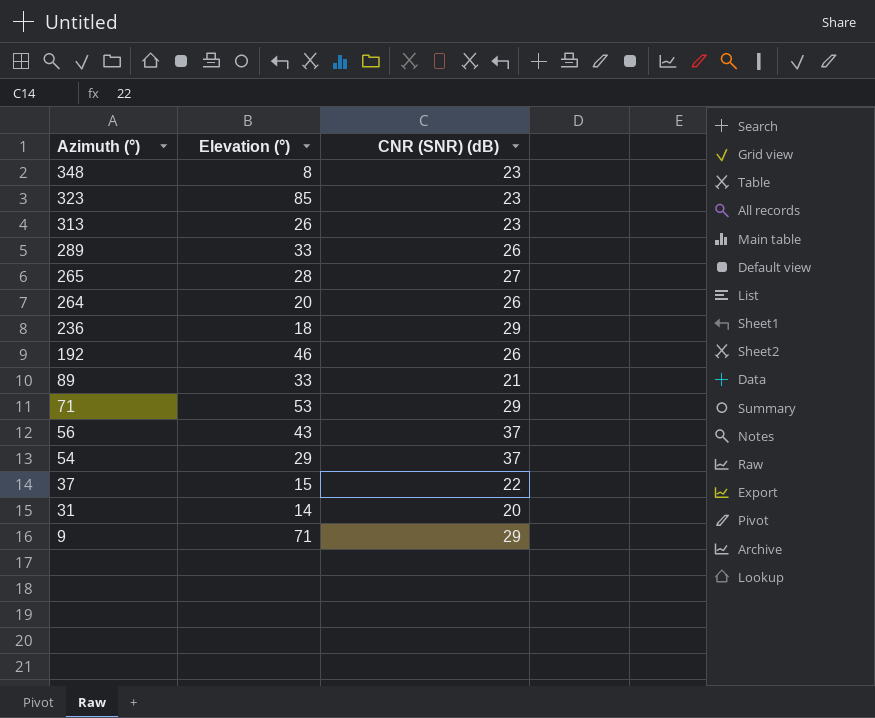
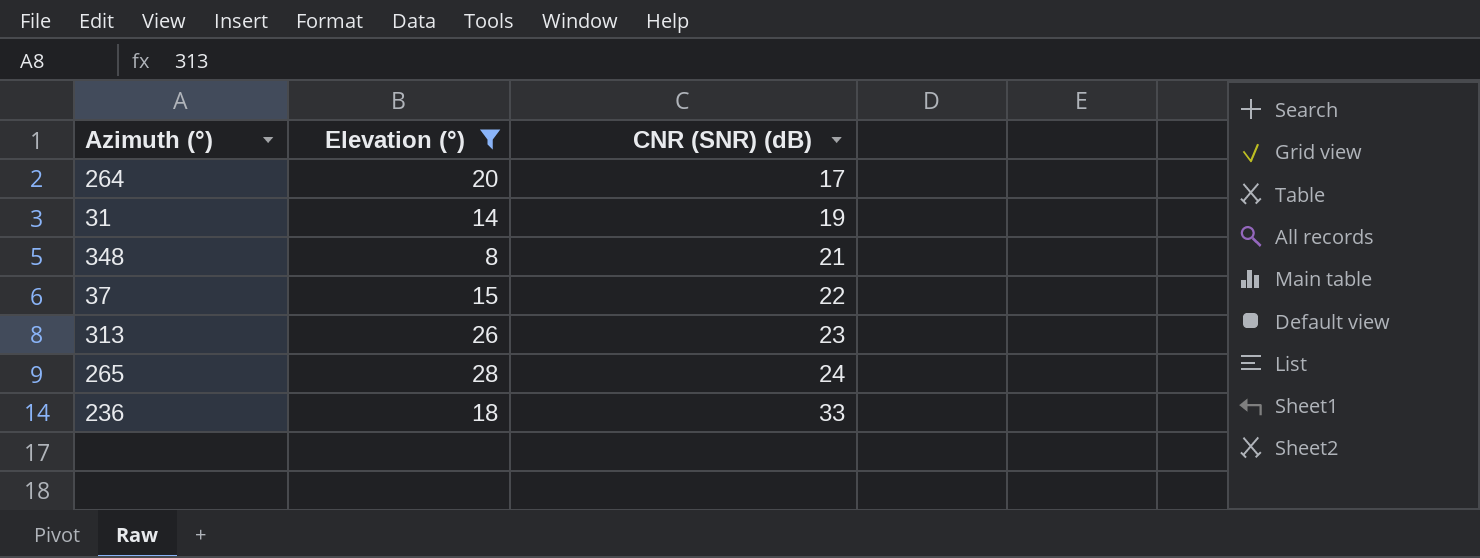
filter: none -> Elevation (°) <= 28
row order: Azimuth (°) descending -> CNR (SNR) (dB) ascending
264 | CNR (SNR) (dB): 26 -> 17
31 | CNR (SNR) (dB): 20 -> 19
348 | CNR (SNR) (dB): 23 -> 21
265 | CNR (SNR) (dB): 27 -> 24
236 | CNR (SNR) (dB): 29 -> 33

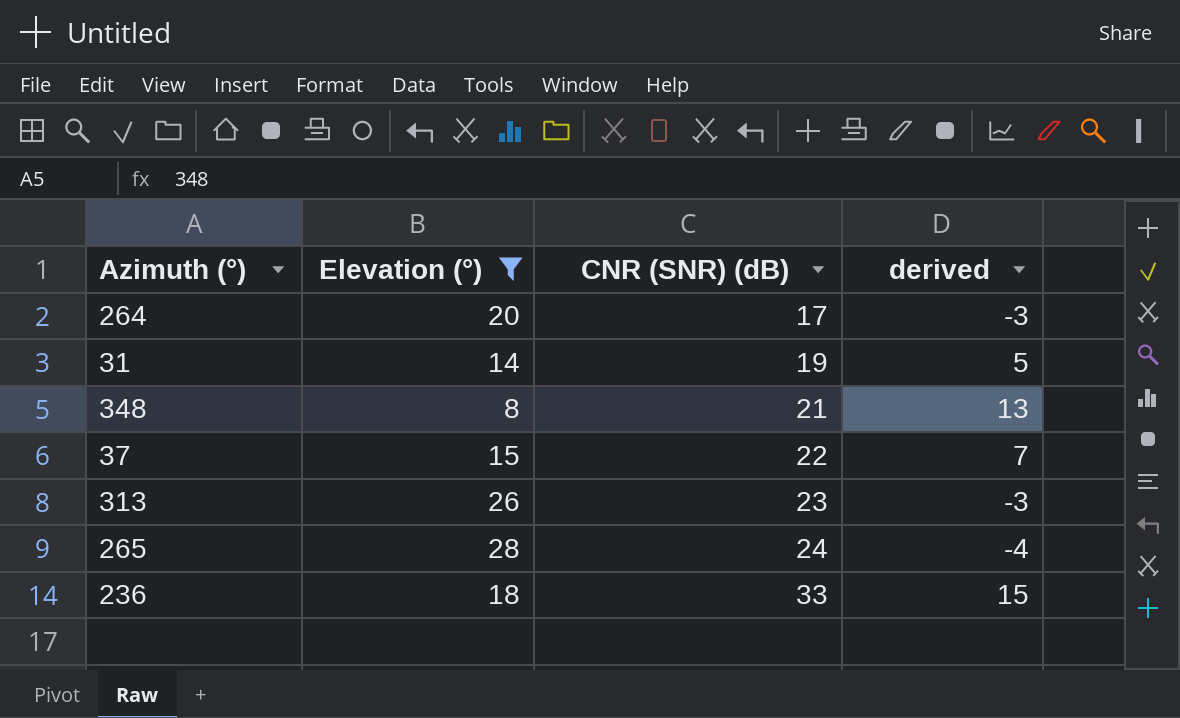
column derived | formula: none -> [CNR (SNR) (dB)] - [Elevation (°)]

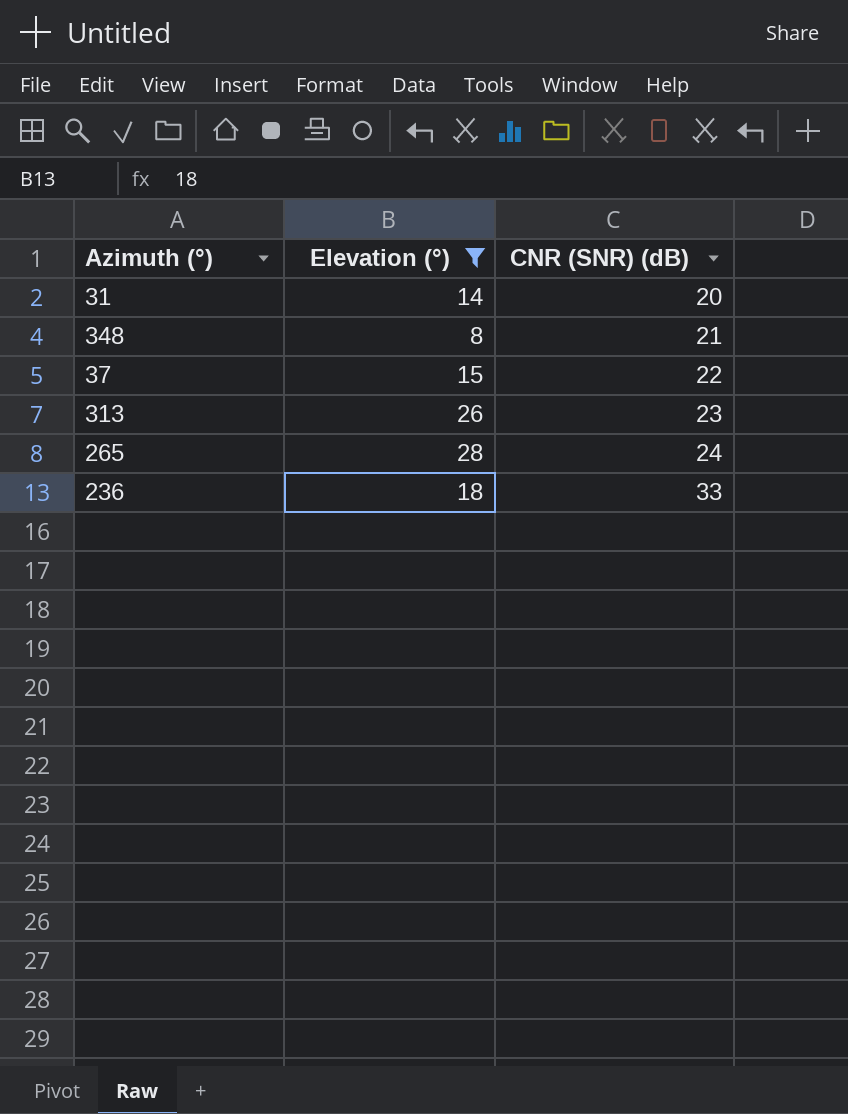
column derived | formula: [CNR (SNR) (dB)] - [Elevation (°)] -> none
row 264: 20 | 17 | -3 -> none
31 | CNR (SNR) (dB): 19 -> 20

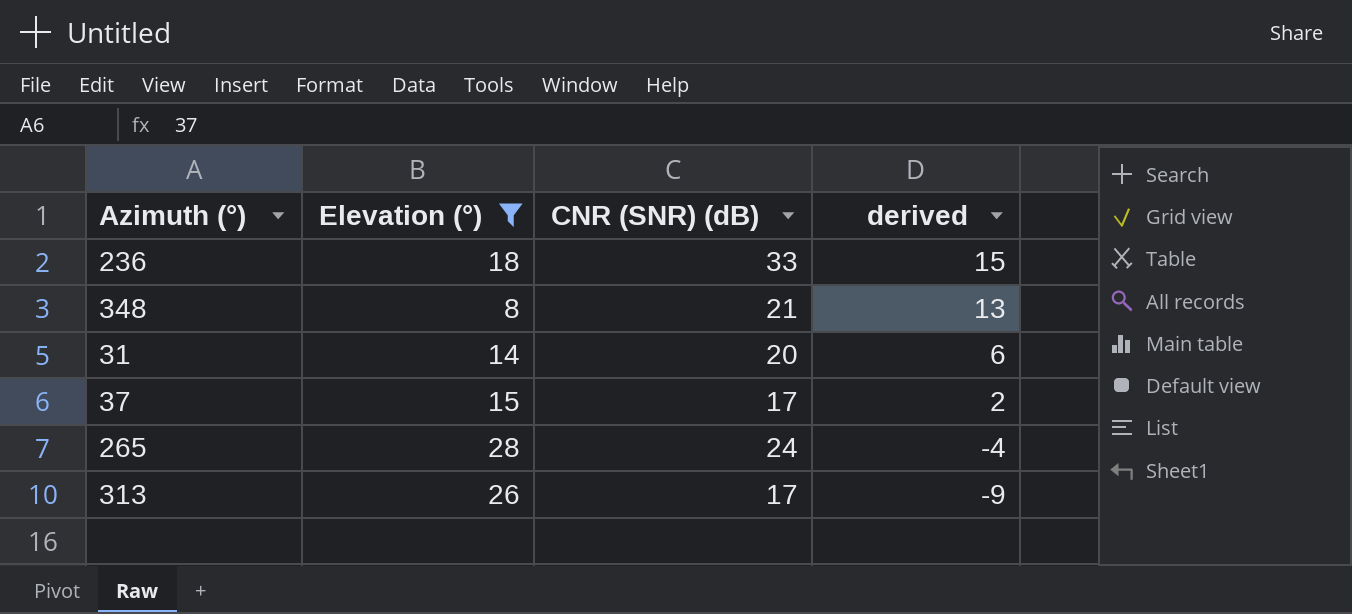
row order: CNR (SNR) (dB) ascending -> derived descending
column derived | formula: none -> [CNR (SNR) (dB)] - [Elevation (°)]
37 | CNR (SNR) (dB): 22 -> 17
313 | CNR (SNR) (dB): 23 -> 17

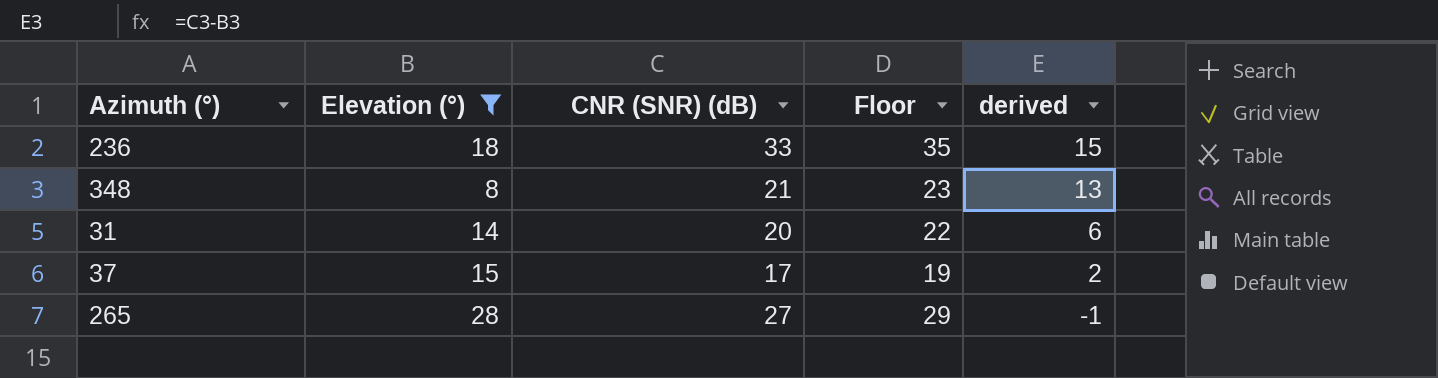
column Floor | formula: none -> [CNR (SNR) (dB)] + 2
row 313: 26 | 17 | -9 -> none
265 | CNR (SNR) (dB): 24 -> 27
265 | derived: -4 -> -1

